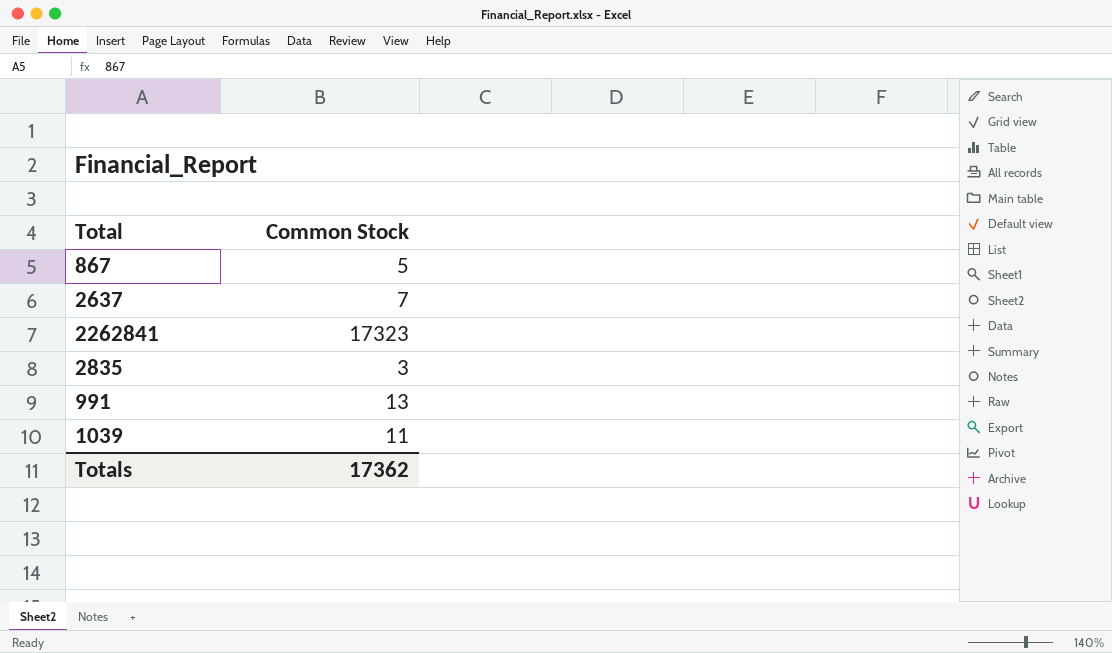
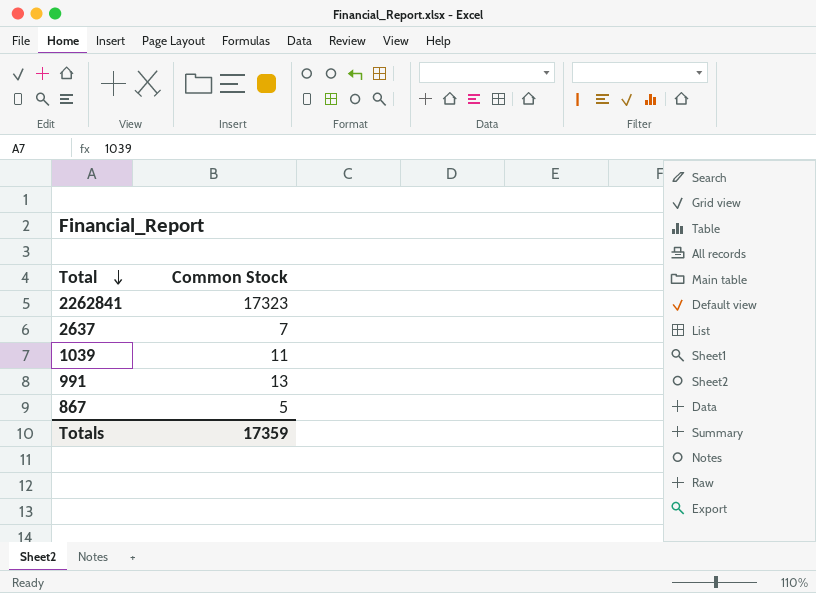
row order: none -> Total descending
row 2835: 3 -> none
Totals | Common Stock: 17362 -> 17359

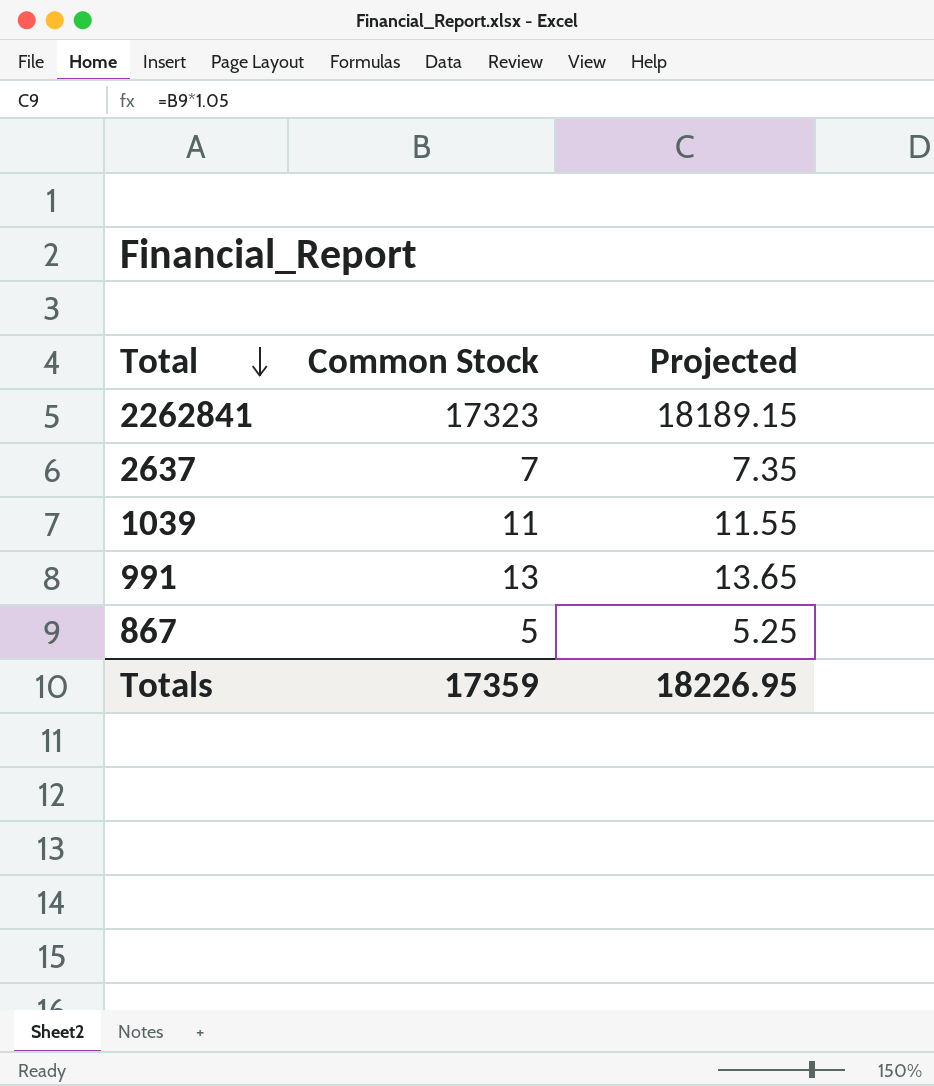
column Projected | formula: none -> [Common Stock] * 1.05

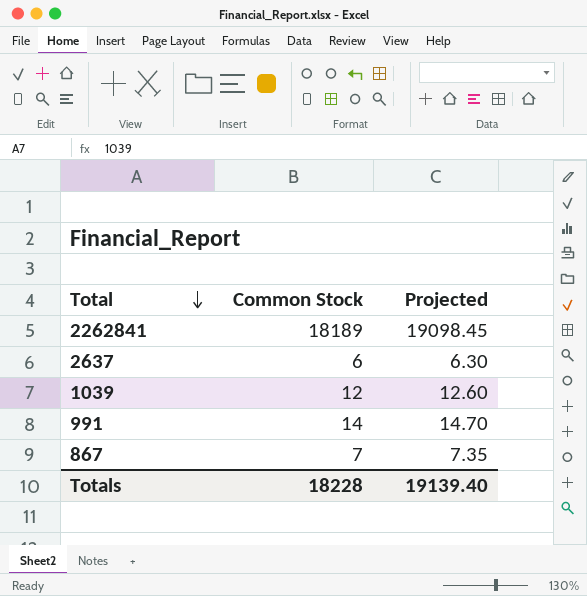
2262841 | Common Stock: 17323 -> 18189
2262841 | Projected: 18189.15 -> 19098.45
2637 | Common Stock: 7 -> 6
2637 | Projected: 7.35 -> 6.30
1039 | Common Stock: 11 -> 12
1039 | Projected: 11.55 -> 12.60
991 | Common Stock: 13 -> 14
991 | Projected: 13.65 -> 14.70
867 | Common Stock: 5 -> 7
867 | Projected: 5.25 -> 7.35
Totals | Common Stock: 17359 -> 18228
Totals | Projected: 18226.95 -> 19139.40

